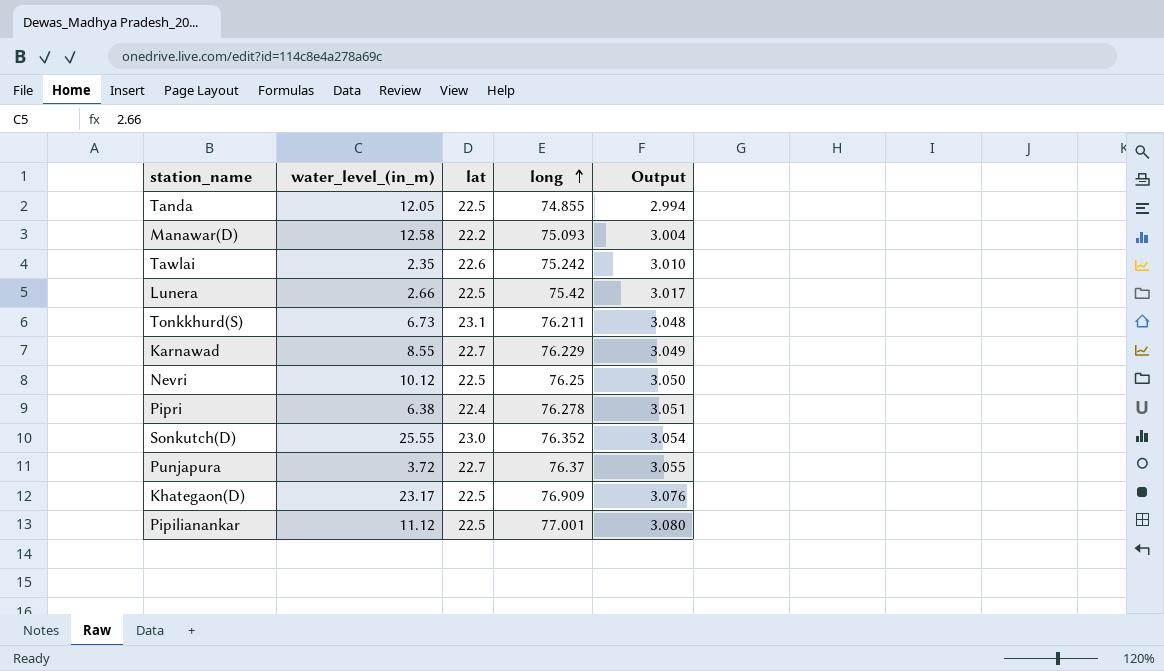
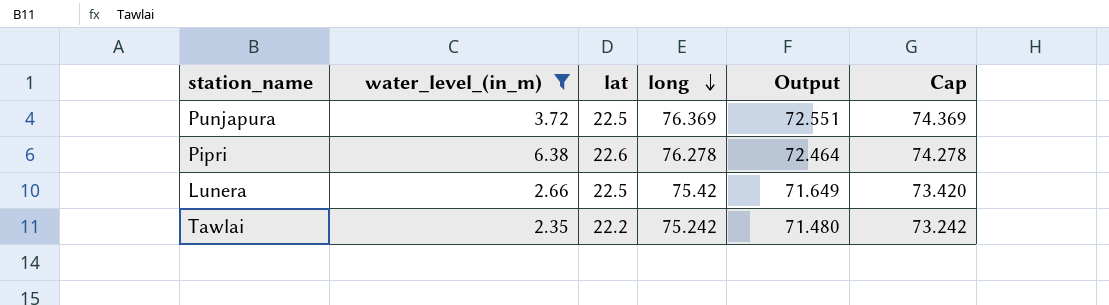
filter: none -> water_level_(in_m) <= 6.38
row order: long ascending -> long descending
column Output | formula: [long] * 0.04 -> [long] * 0.95
column Cap | formula: none -> [long] - 2
Punjapura | lat: 22.7 -> 22.5
Punjapura | long: 76.37 -> 76.369
Pipri | lat: 22.4 -> 22.6
Tawlai | lat: 22.6 -> 22.2

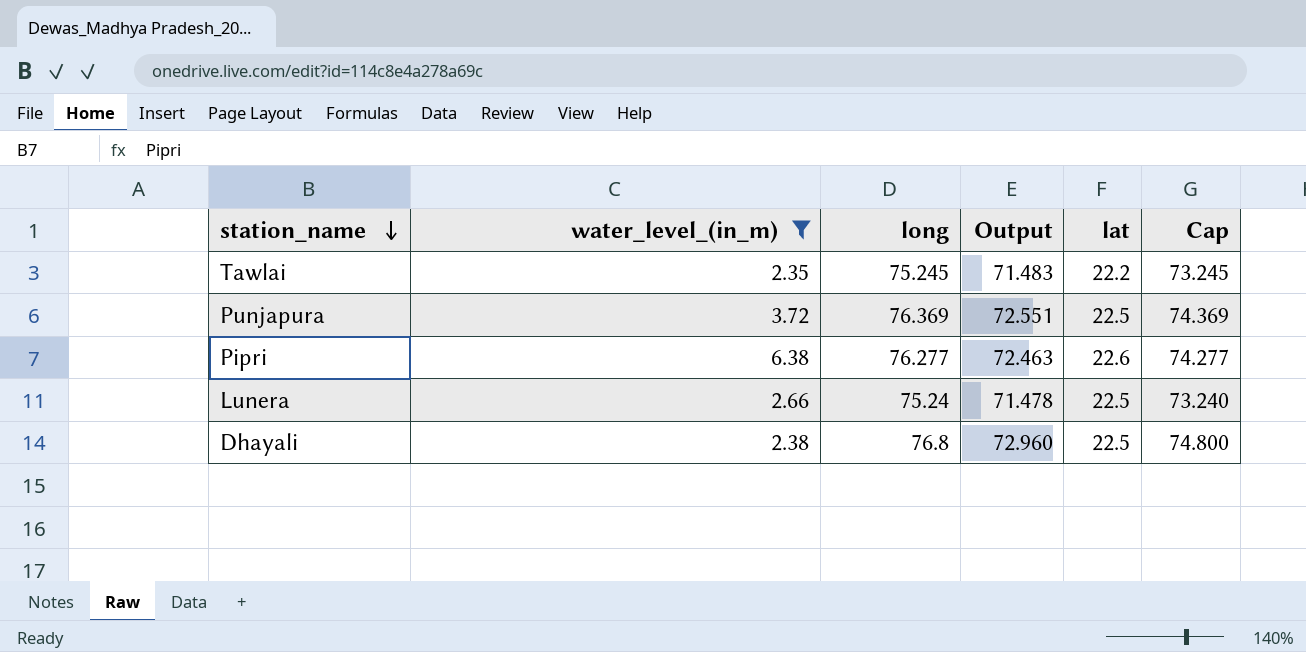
row order: long descending -> station_name descending
column lat | position: 3 -> 5
Tawlai | long: 75.242 -> 75.245
Tawlai | Output: 71.480 -> 71.483
Tawlai | Cap: 73.242 -> 73.245
Pipri | long: 76.278 -> 76.277
Pipri | Output: 72.464 -> 72.463
Pipri | Cap: 74.278 -> 74.277
Lunera | long: 75.42 -> 75.24
Lunera | Output: 71.649 -> 71.478
Lunera | Cap: 73.420 -> 73.240
row Dhayali: none -> 2.38 | 76.8 | 72.960 | 22.5 | 74.800

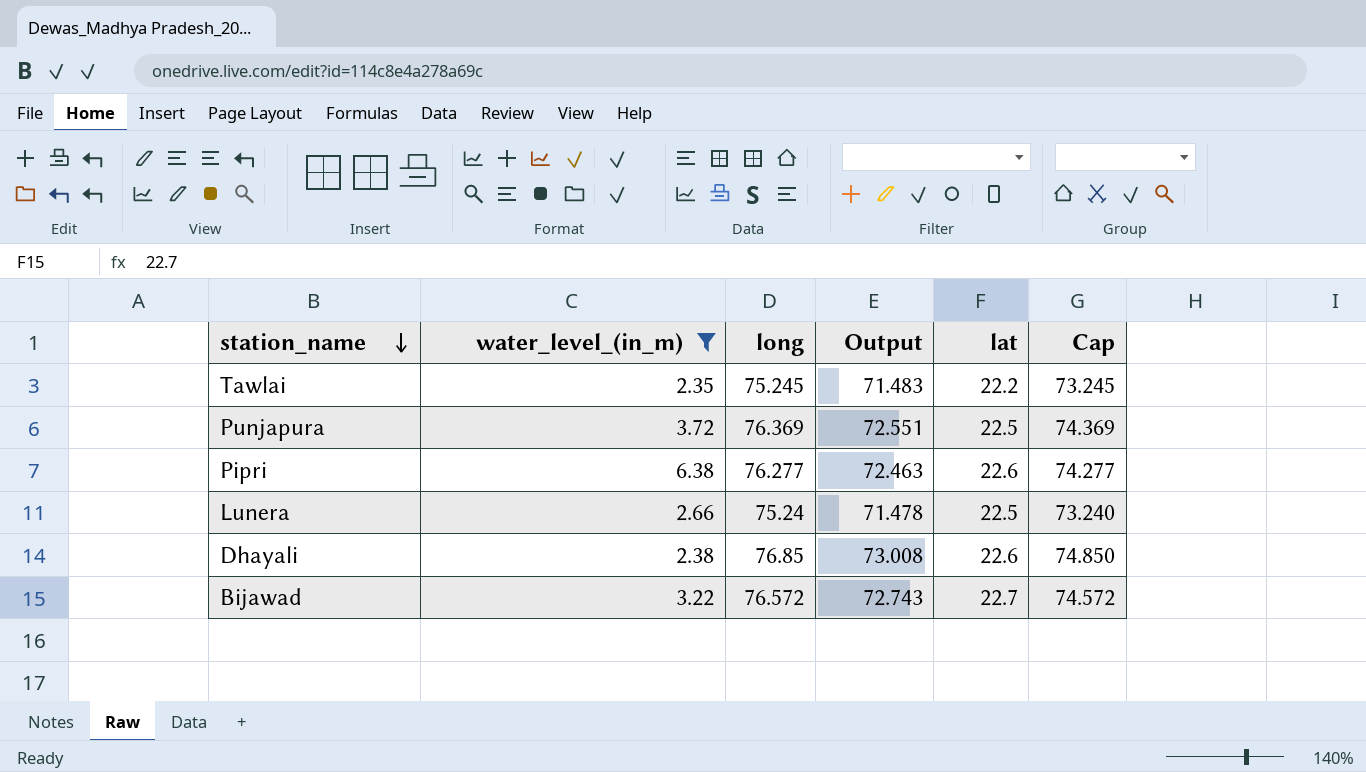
Dhayali | long: 76.8 -> 76.85
Dhayali | Output: 72.960 -> 73.008
Dhayali | lat: 22.5 -> 22.6
Dhayali | Cap: 74.800 -> 74.850
row Bijawad: none -> 3.22 | 76.572 | 72.743 | 22.7 | 74.572

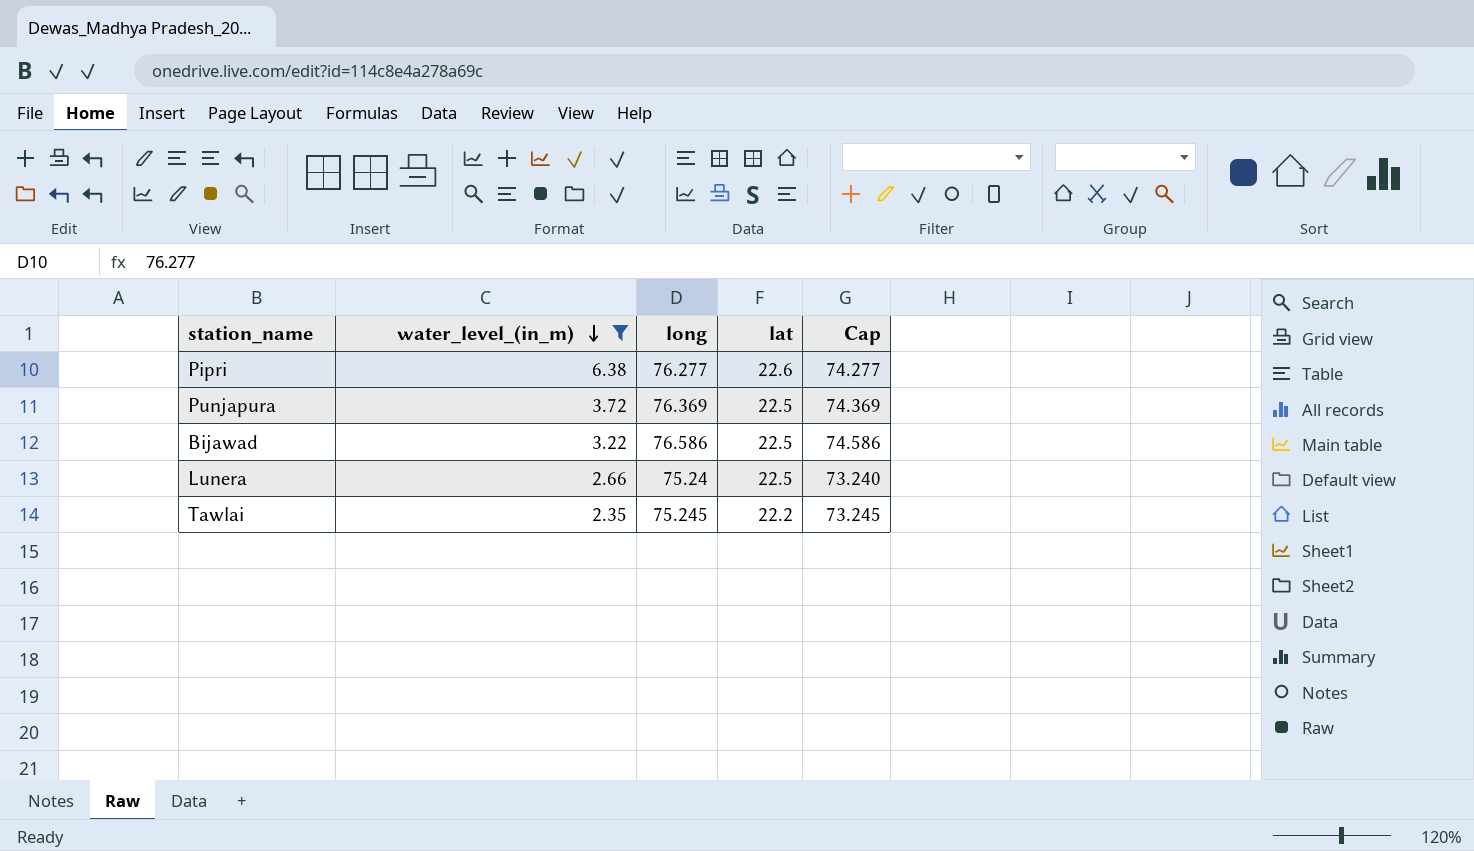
row order: station_name descending -> water_level_(in_m) descending
column Output | formula: [long] * 0.95 -> none
row Dhayali: 2.38 | 76.85 | 73.008 | 22.6 | 74.850 -> none
Bijawad | long: 76.572 -> 76.586
Bijawad | lat: 22.7 -> 22.5
Bijawad | Cap: 74.572 -> 74.586

